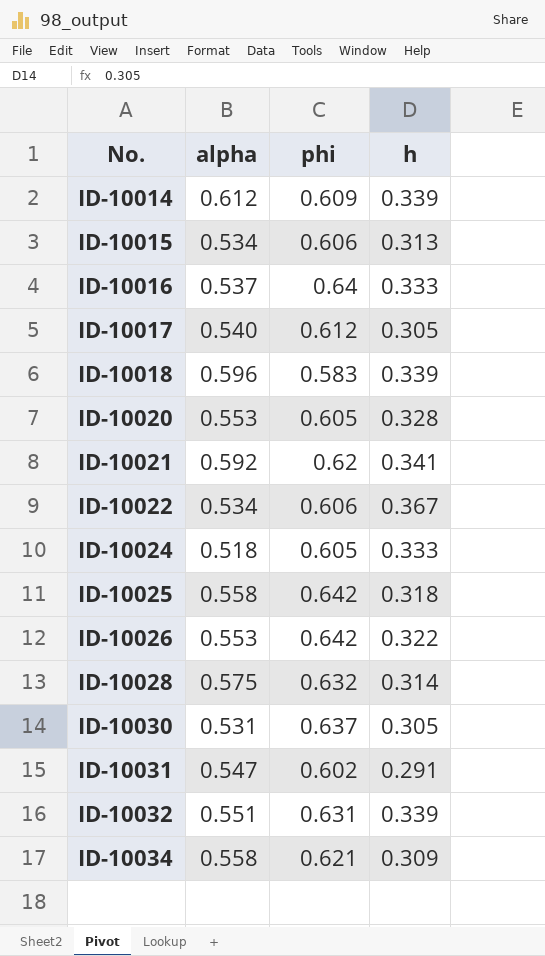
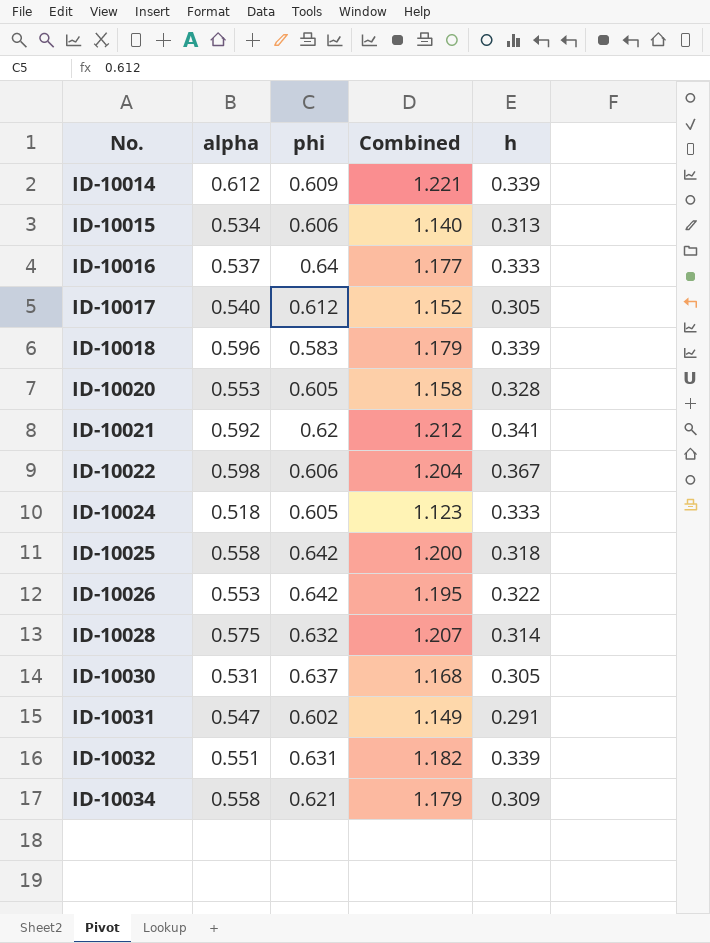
column Combined | formula: none -> [alpha] + [phi]
ID-10022 | alpha: 0.534 -> 0.598

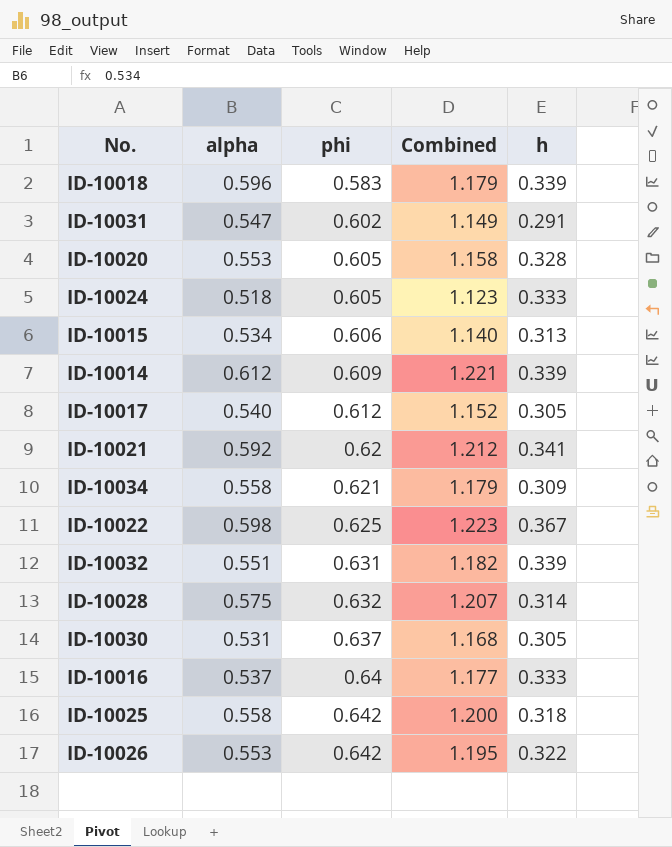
row order: No. ascending -> phi ascending
ID-10022 | phi: 0.606 -> 0.625
ID-10022 | Combined: 1.204 -> 1.223

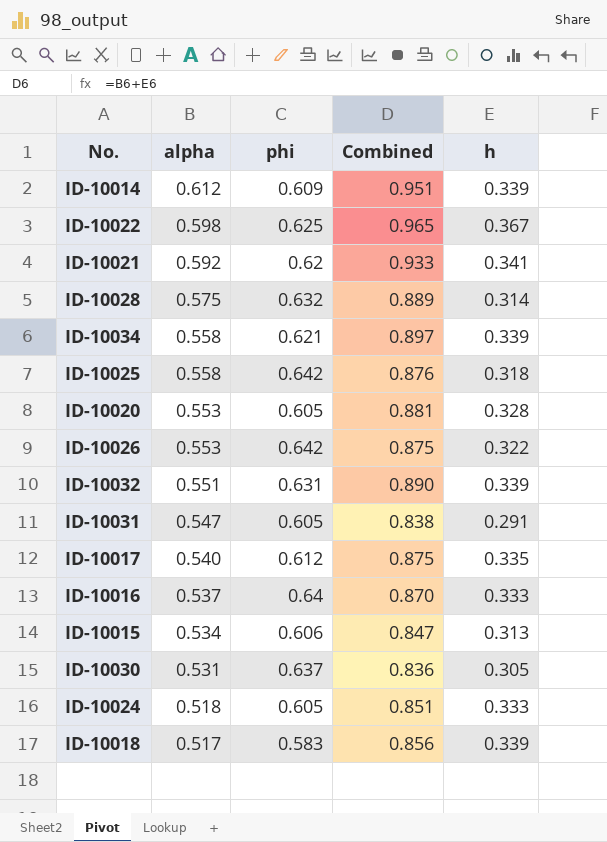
row order: phi ascending -> alpha descending
column Combined | formula: [alpha] + [phi] -> [alpha] + [h]
ID-10034 | h: 0.309 -> 0.339
ID-10031 | phi: 0.602 -> 0.605
ID-10017 | h: 0.305 -> 0.335
ID-10018 | alpha: 0.596 -> 0.517

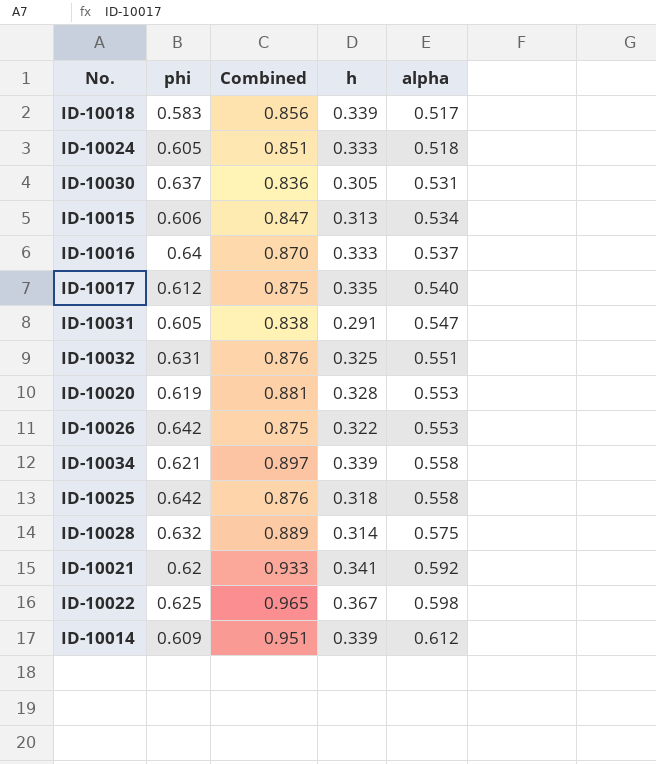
row order: alpha descending -> alpha ascending
column alpha | position: 2 -> 5
ID-10032 | Combined: 0.890 -> 0.876
ID-10032 | h: 0.339 -> 0.325
ID-10020 | phi: 0.605 -> 0.619

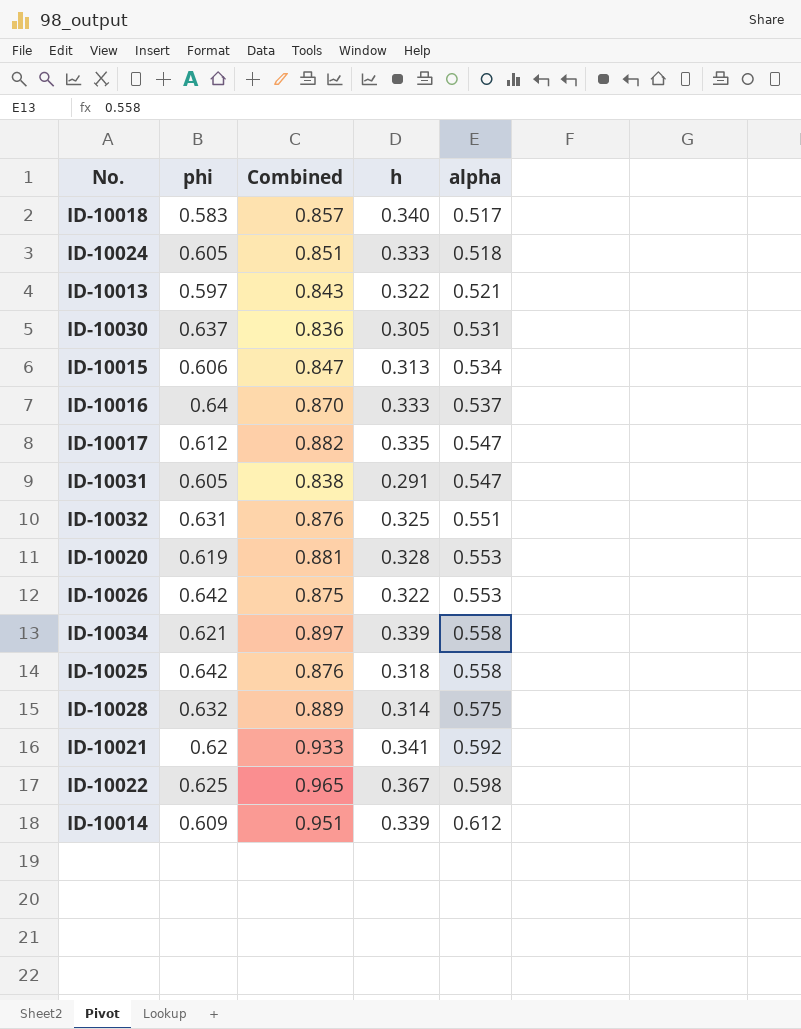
ID-10018 | Combined: 0.856 -> 0.857
ID-10018 | h: 0.339 -> 0.340
row ID-10013: none -> 0.597 | 0.843 | 0.322 | 0.521
ID-10017 | Combined: 0.875 -> 0.882
ID-10017 | alpha: 0.540 -> 0.547

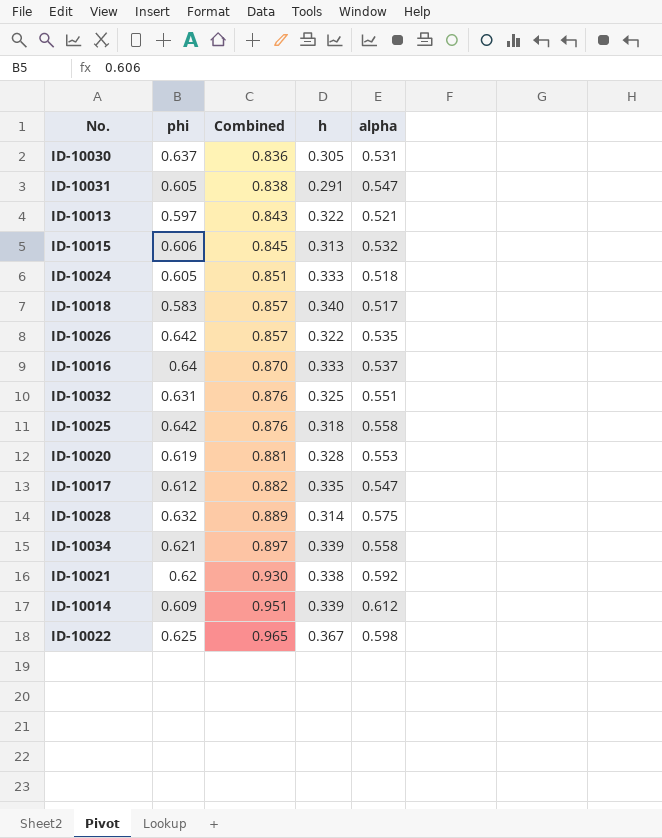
row order: alpha ascending -> Combined ascending
ID-10015 | Combined: 0.847 -> 0.845
ID-10015 | alpha: 0.534 -> 0.532
ID-10026 | Combined: 0.875 -> 0.857
ID-10026 | alpha: 0.553 -> 0.535
ID-10021 | Combined: 0.933 -> 0.930
ID-10021 | h: 0.341 -> 0.338

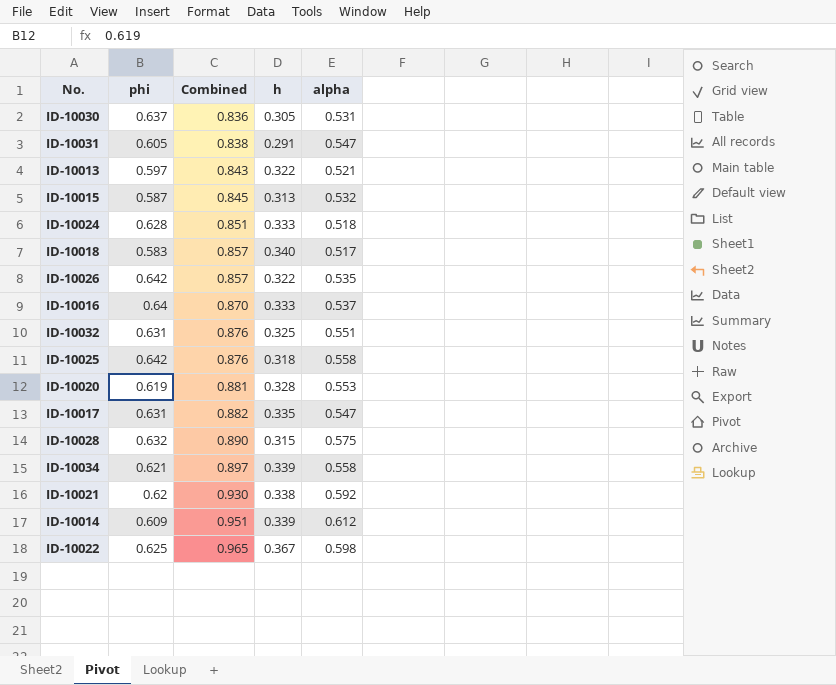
ID-10015 | phi: 0.606 -> 0.587
ID-10024 | phi: 0.605 -> 0.628
ID-10017 | phi: 0.612 -> 0.631
ID-10028 | Combined: 0.889 -> 0.890
ID-10028 | h: 0.314 -> 0.315

